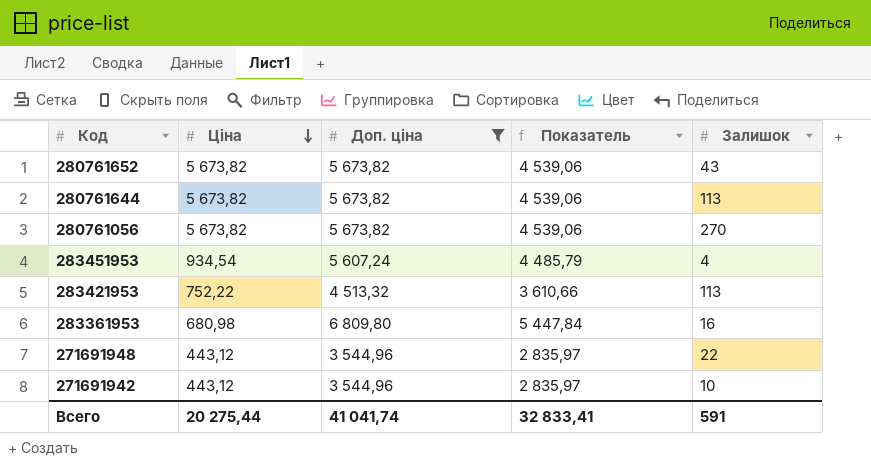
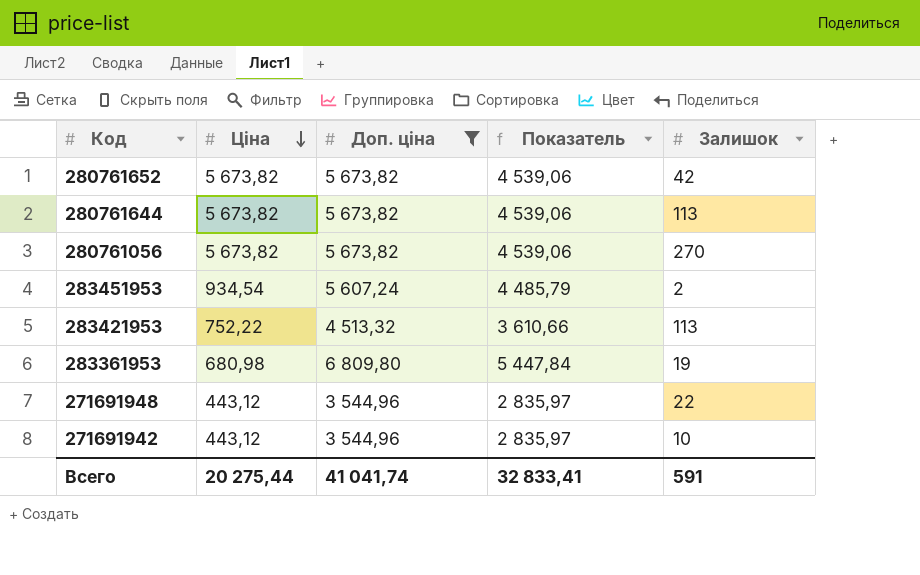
280761652 | Залишок: 43 -> 42
283451953 | Залишок: 4 -> 2
283361953 | Залишок: 16 -> 19

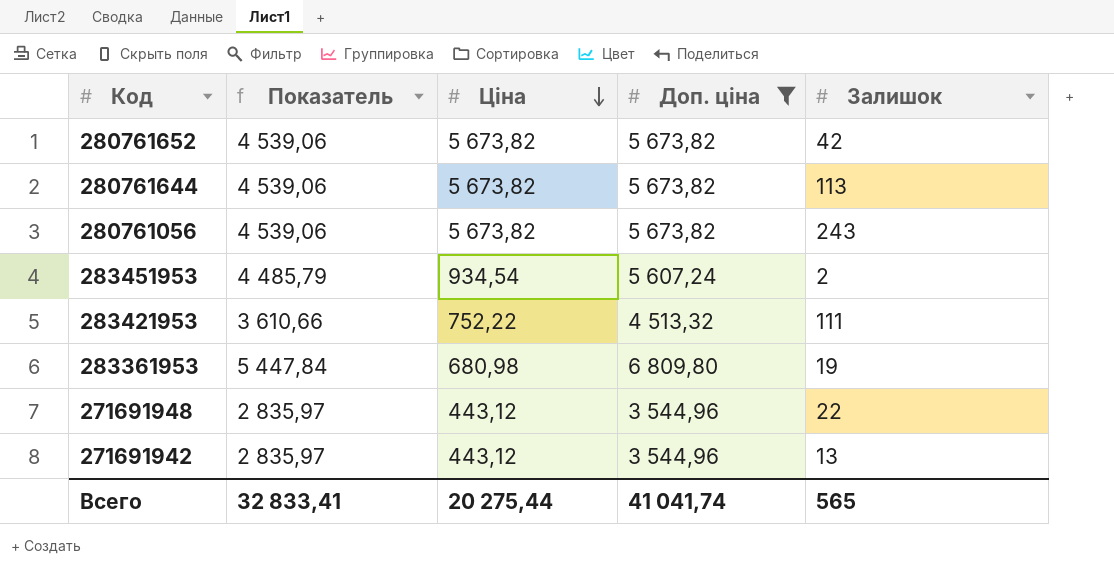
column Показатель | position: 4 -> 2
280761056 | Залишок: 270 -> 243
283421953 | Залишок: 113 -> 111
271691942 | Залишок: 10 -> 13
Всего | Залишок: 591 -> 565

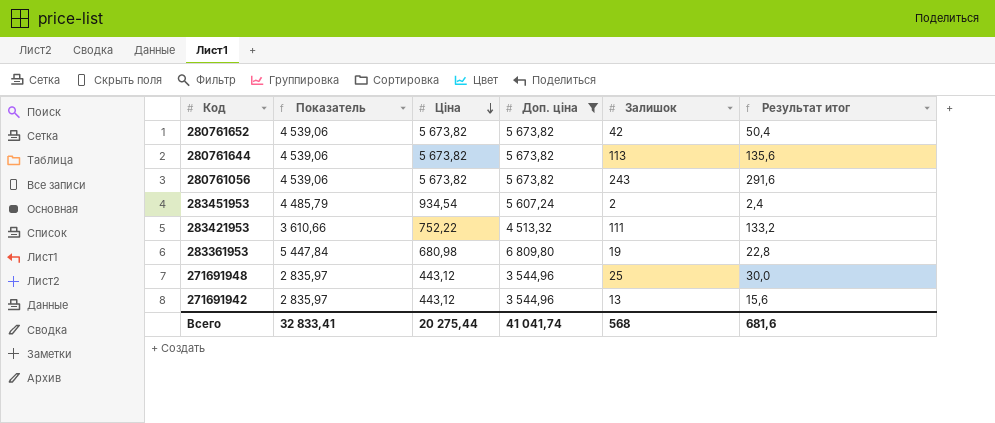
column Результат итог | formula: none -> [Залишок] * 1,2
271691948 | Залишок: 22 -> 25
Всего | Залишок: 565 -> 568

